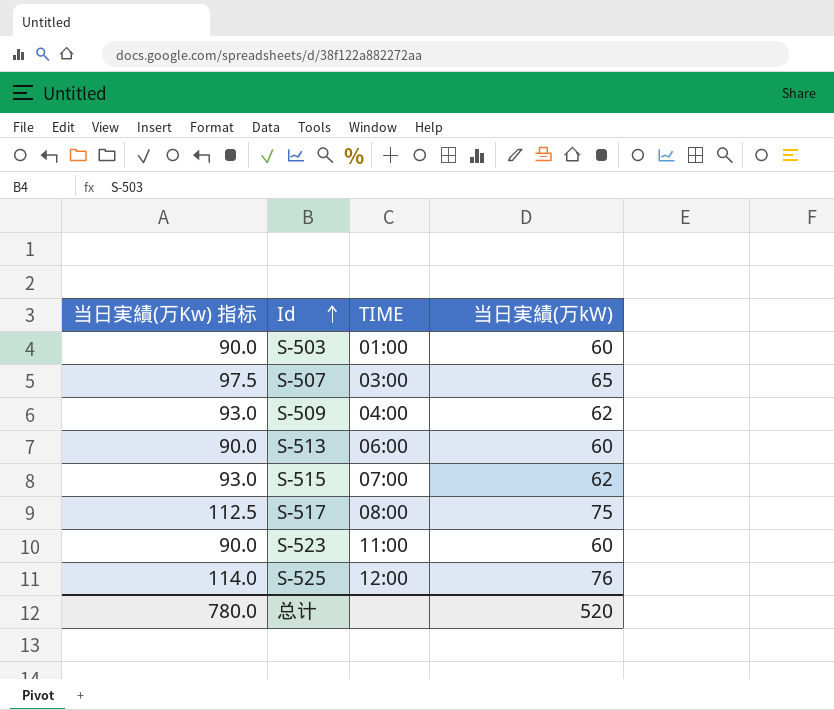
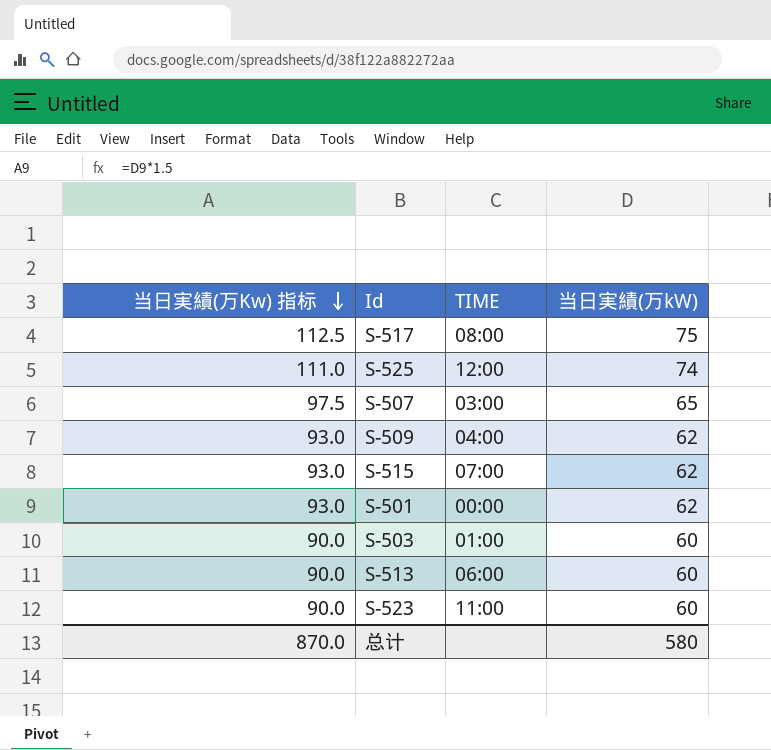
row order: Id ascending -> 当日実績(万Kw) 指标 descending
S-525 | 当日実績(万Kw) 指标: 114.0 -> 111.0
S-525 | 当日実績(万kW): 76 -> 74
row S-501: none -> 93.0 | 00:00 | 62
总计 | 当日実績(万Kw) 指标: 780.0 -> 870.0
总计 | 当日実績(万kW): 520 -> 580

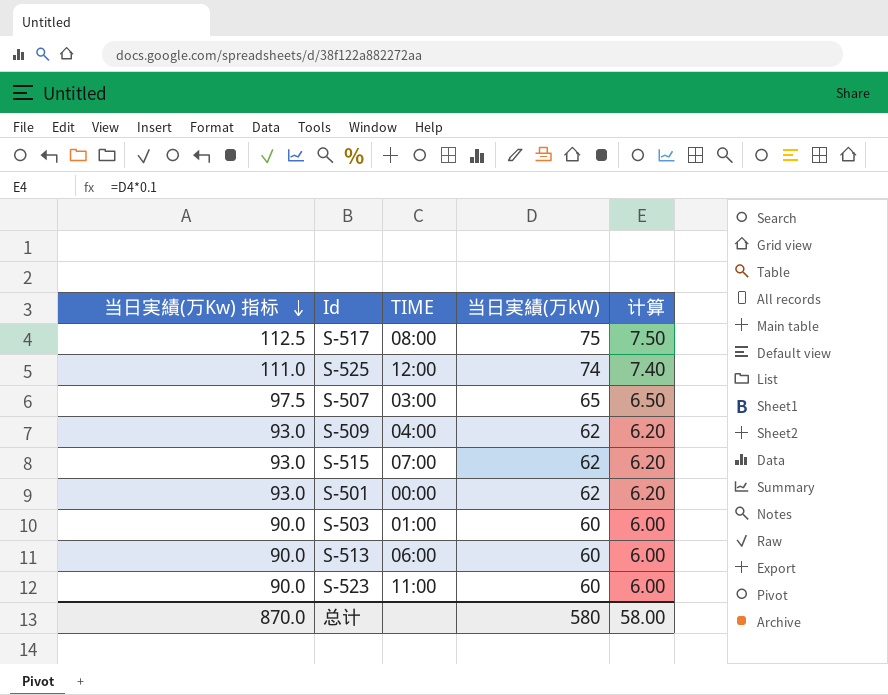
column 计算 | formula: none -> [当日実績(万kW)] * 0.1

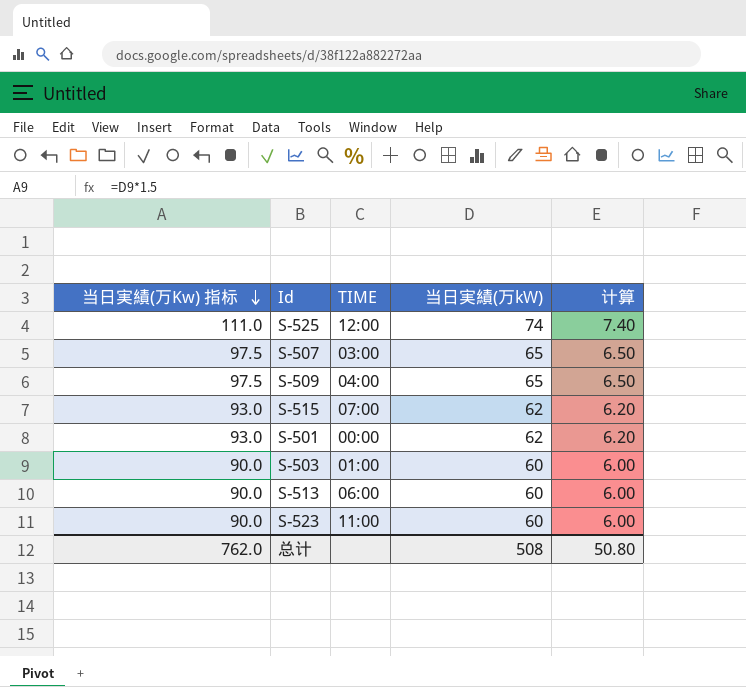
row S-517: 112.5 | 08:00 | 75 | 7.50 -> none
S-509 | 当日実績(万Kw) 指标: 93.0 -> 97.5
S-509 | 当日実績(万kW): 62 -> 65
S-509 | 计算: 6.20 -> 6.50
总计 | 当日実績(万Kw) 指标: 870.0 -> 762.0
总计 | 当日実績(万kW): 580 -> 508
总计 | 计算: 58.00 -> 50.80

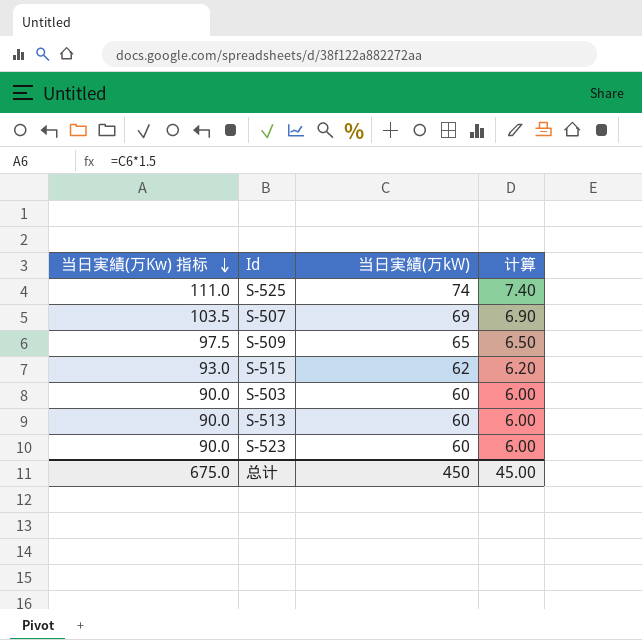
column TIME | position: 3 -> none
row S-501: 93.0 | 00:00 | 62 | 6.20 -> none
S-507 | 当日実績(万Kw) 指标: 97.5 -> 103.5
S-507 | 当日実績(万kW): 65 -> 69
S-507 | 计算: 6.50 -> 6.90
总计 | 当日実績(万Kw) 指标: 762.0 -> 675.0
总计 | 当日実績(万kW): 508 -> 450
总计 | 计算: 50.80 -> 45.00

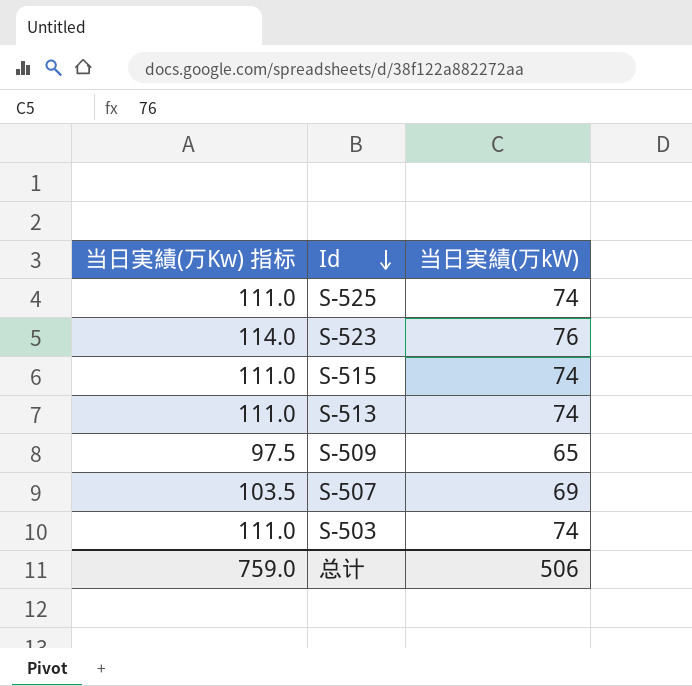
row order: 当日実績(万Kw) 指标 descending -> Id descending
column 计算 | formula: [当日実績(万kW)] * 0.1 -> none
S-523 | 当日実績(万Kw) 指标: 90.0 -> 114.0
S-523 | 当日実績(万kW): 60 -> 76
S-515 | 当日実績(万Kw) 指标: 93.0 -> 111.0
S-515 | 当日実績(万kW): 62 -> 74
S-513 | 当日実績(万Kw) 指标: 90.0 -> 111.0
S-513 | 当日実績(万kW): 60 -> 74
S-503 | 当日実績(万Kw) 指标: 90.0 -> 111.0
S-503 | 当日実績(万kW): 60 -> 74
总计 | 当日実績(万Kw) 指标: 675.0 -> 759.0
总计 | 当日実績(万kW): 450 -> 506

